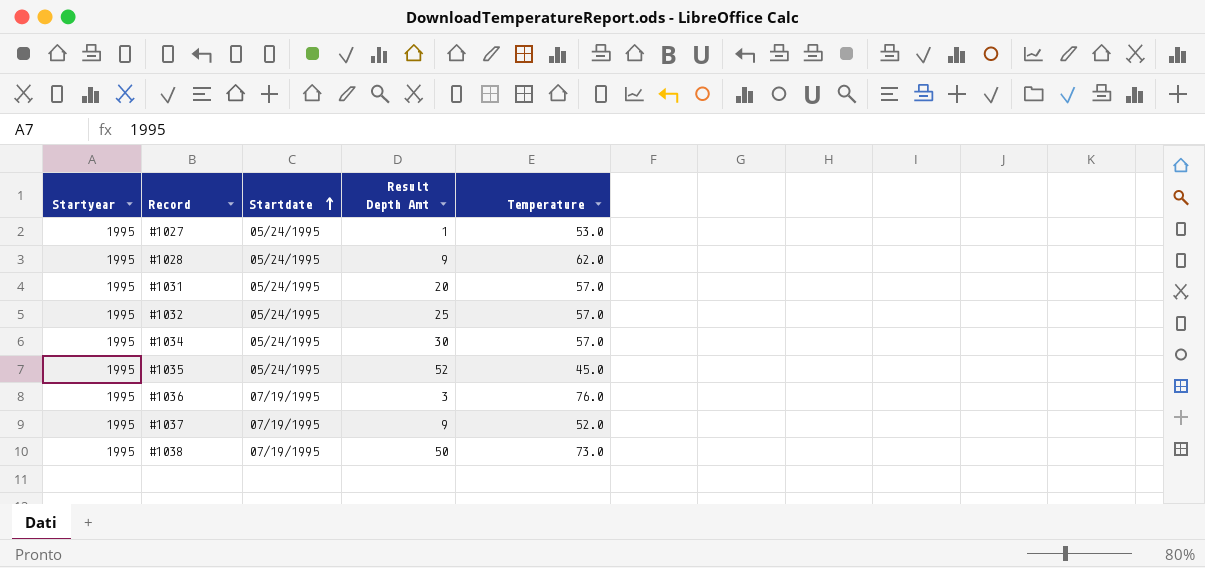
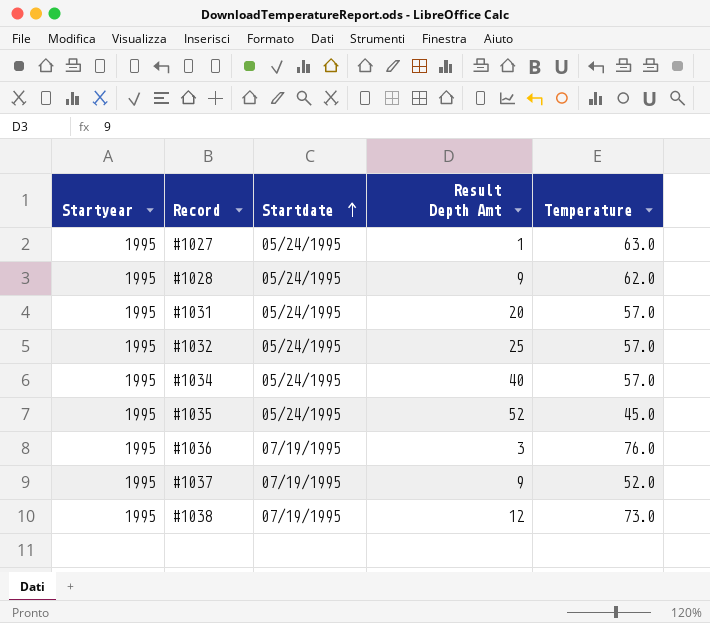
#1027 | Temperature: 53.0 -> 63.0
#1034 | Result Depth Amt: 30 -> 40
#1038 | Result Depth Amt: 50 -> 12

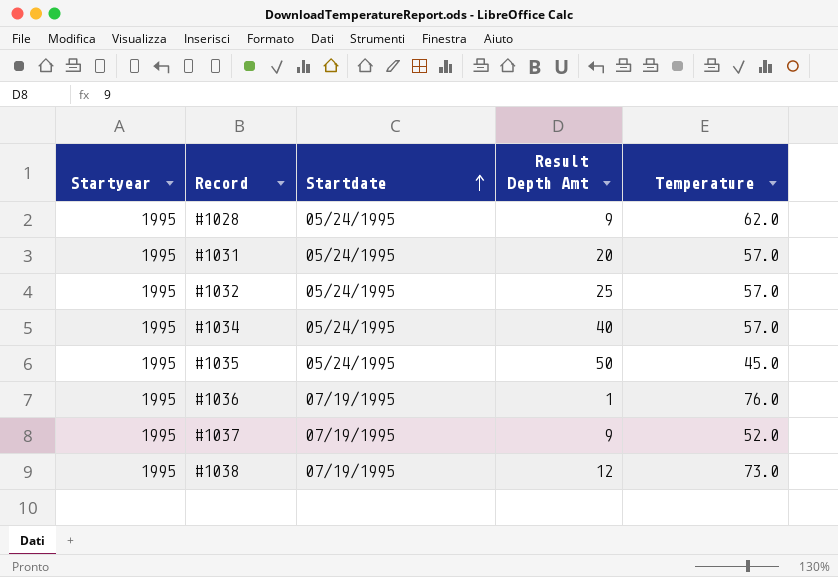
row #1027: 1995 | 05/24/1995 | 1 | 63.0 -> none
#1035 | Result Depth Amt: 52 -> 50
#1036 | Result Depth Amt: 3 -> 1

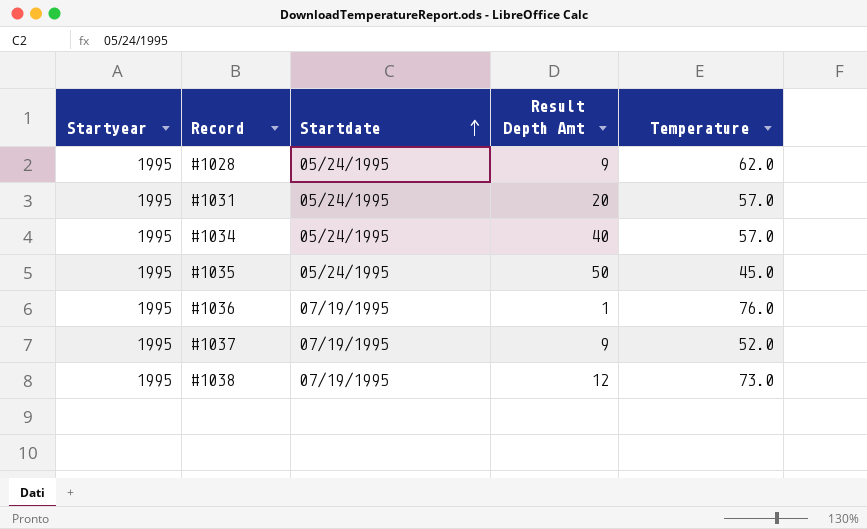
row #1032: 1995 | 05/24/1995 | 25 | 57.0 -> none

